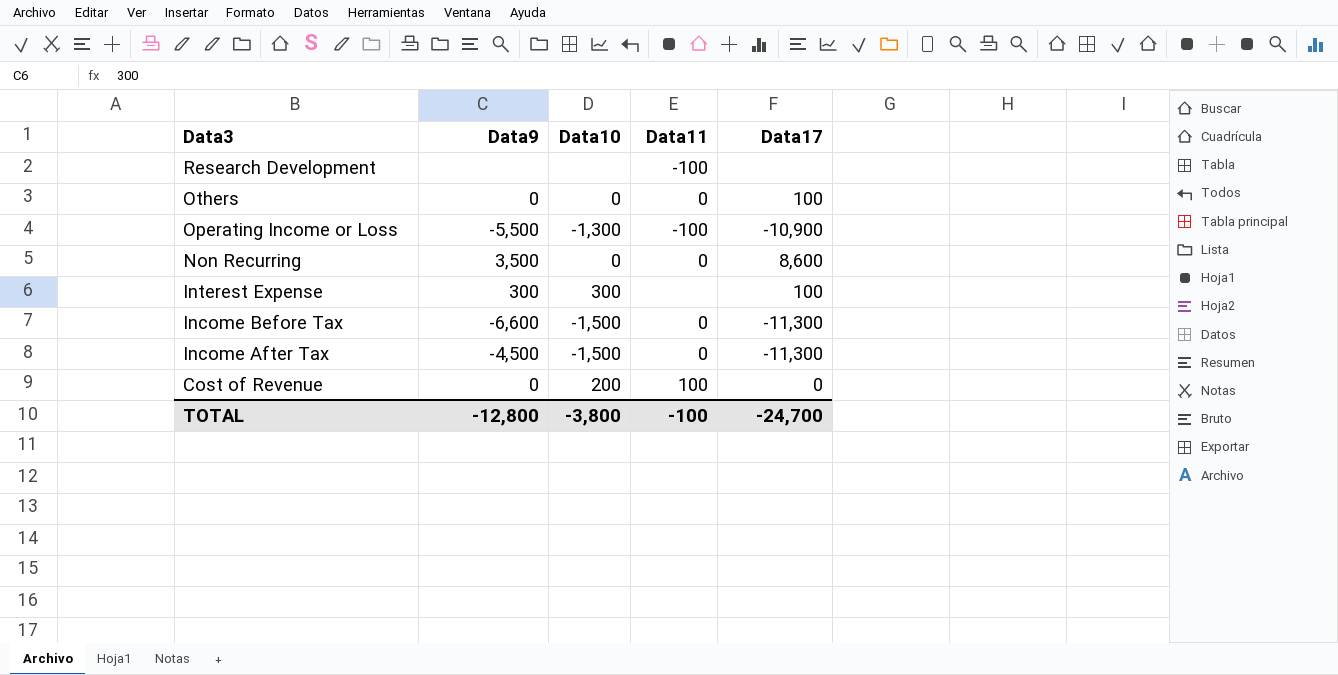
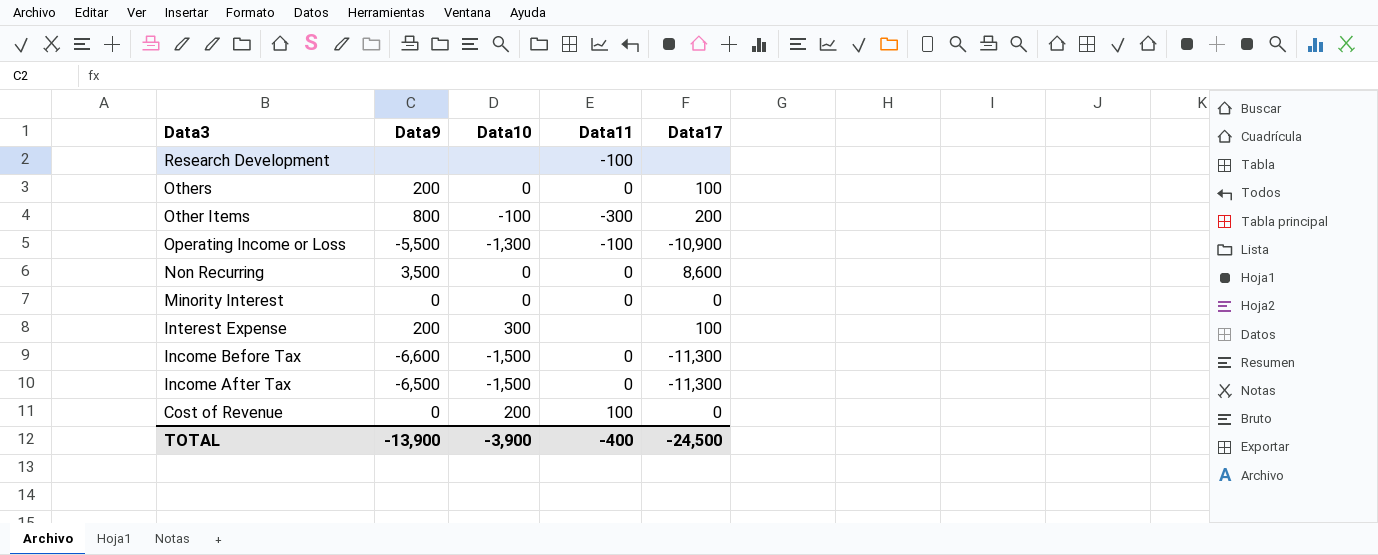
Others | Data9: 0 -> 200
row Other Items: none -> 800 | -100 | -300 | 200
row Minority Interest: none -> 0 | 0 | 0 | 0
Interest Expense | Data9: 300 -> 200
Income After Tax | Data9: -4,500 -> -6,500
TOTAL | Data9: -12,800 -> -13,900
TOTAL | Data10: -3,800 -> -3,900
TOTAL | Data11: -100 -> -400
TOTAL | Data17: -24,700 -> -24,500

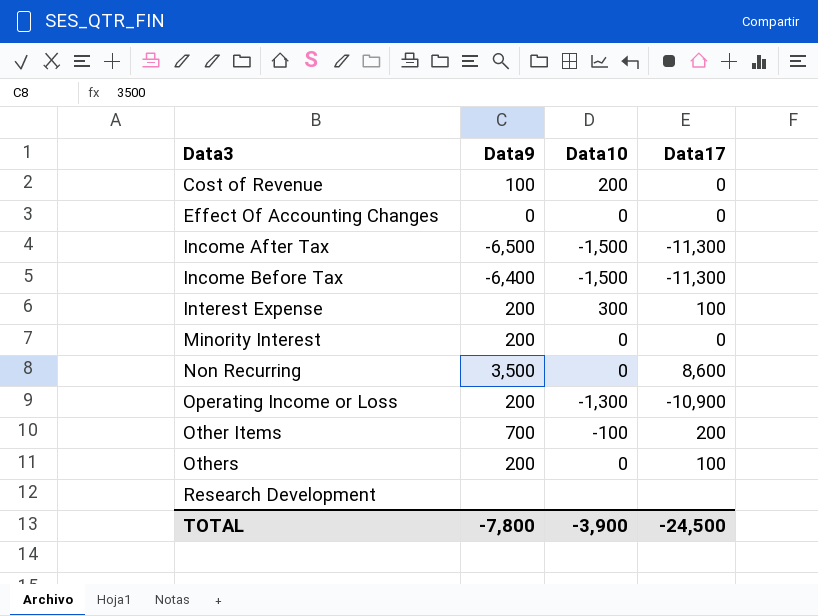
row order: Data3 descending -> Data3 ascending
column Data11 | position: 4 -> none
Cost of Revenue | Data9: 0 -> 100
row Effect Of Accounting Changes: none -> 0 | 0 | 0
Income Before Tax | Data9: -6,600 -> -6,400
Minority Interest | Data9: 0 -> 200
Operating Income or Loss | Data9: -5,500 -> 200
Other Items | Data9: 800 -> 700
TOTAL | Data9: -13,900 -> -7,800

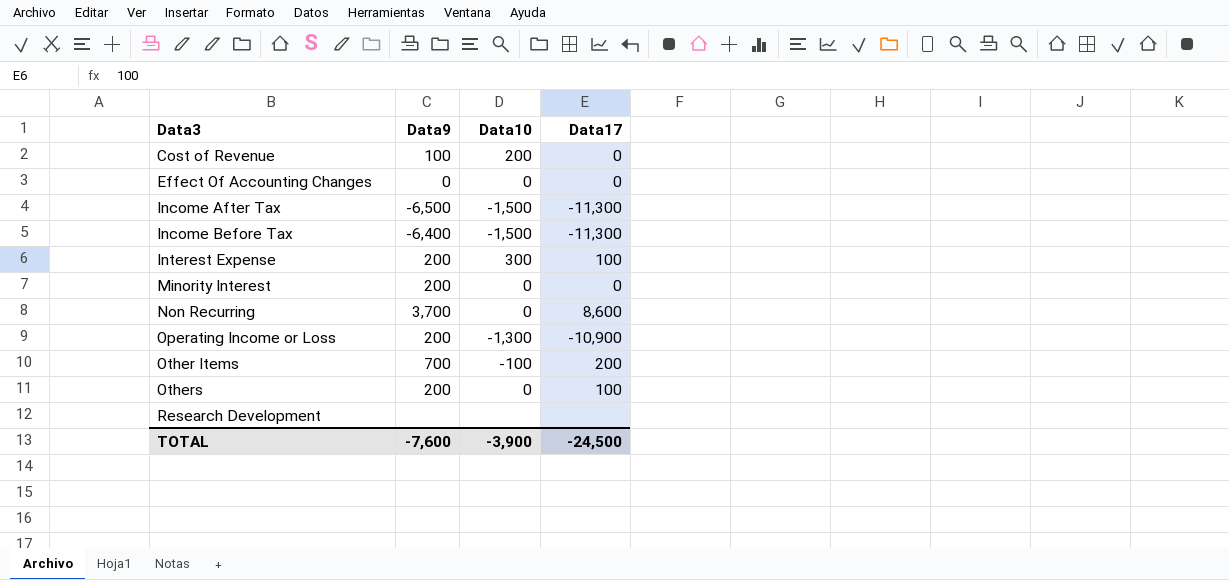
Non Recurring | Data9: 3,500 -> 3,700
TOTAL | Data9: -7,800 -> -7,600

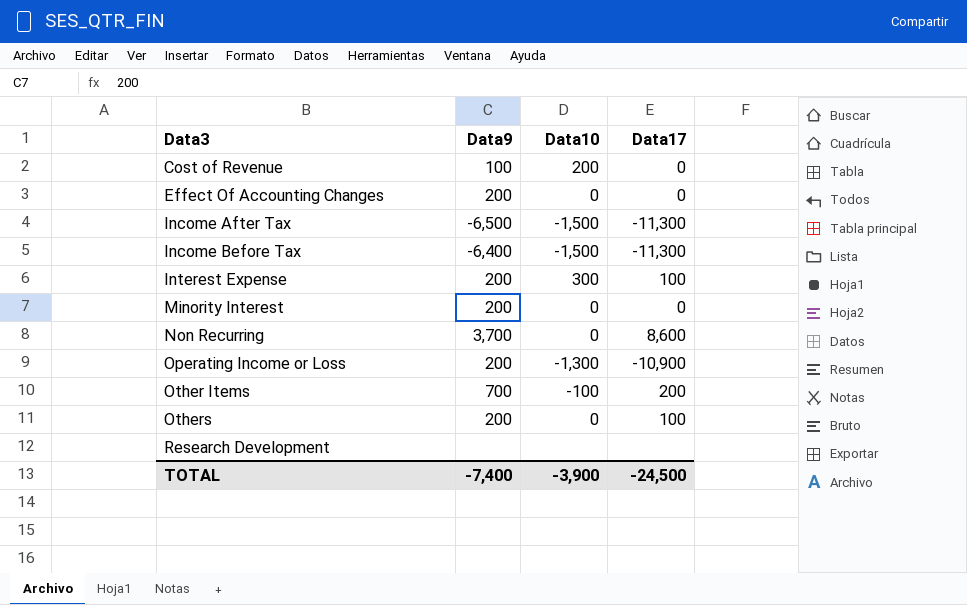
Effect Of Accounting Changes | Data9: 0 -> 200
TOTAL | Data9: -7,600 -> -7,400

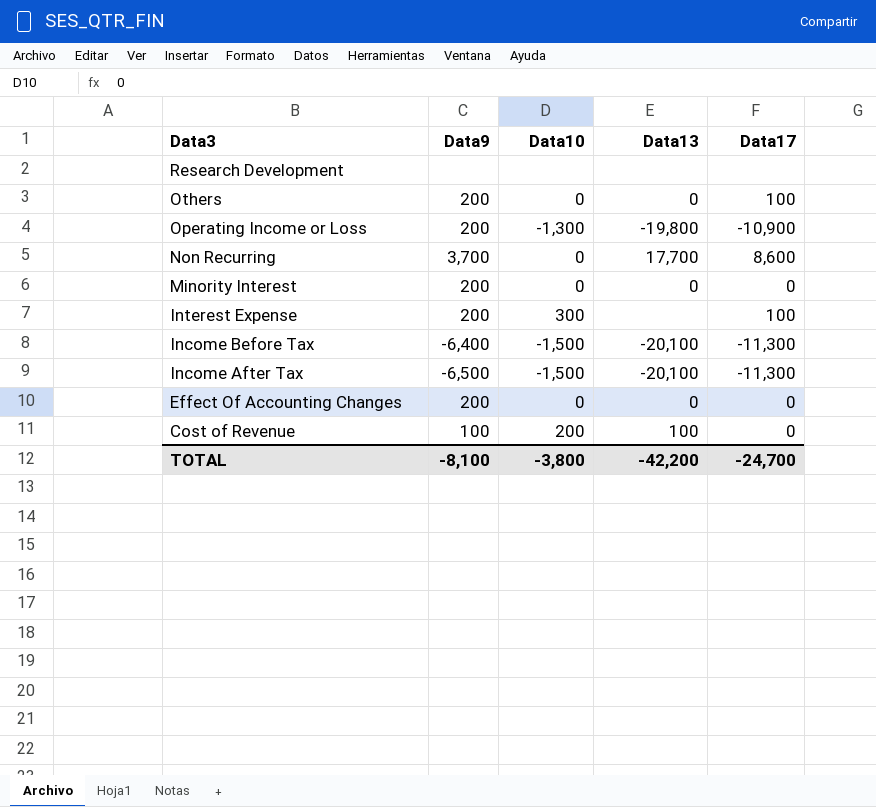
row order: Data3 ascending -> Data3 descending
column Data13 | position: none -> 4
row Other Items: 700 | -100 | 200 -> none
TOTAL | Data9: -7,400 -> -8,100
TOTAL | Data10: -3,900 -> -3,800
TOTAL | Data17: -24,500 -> -24,700

